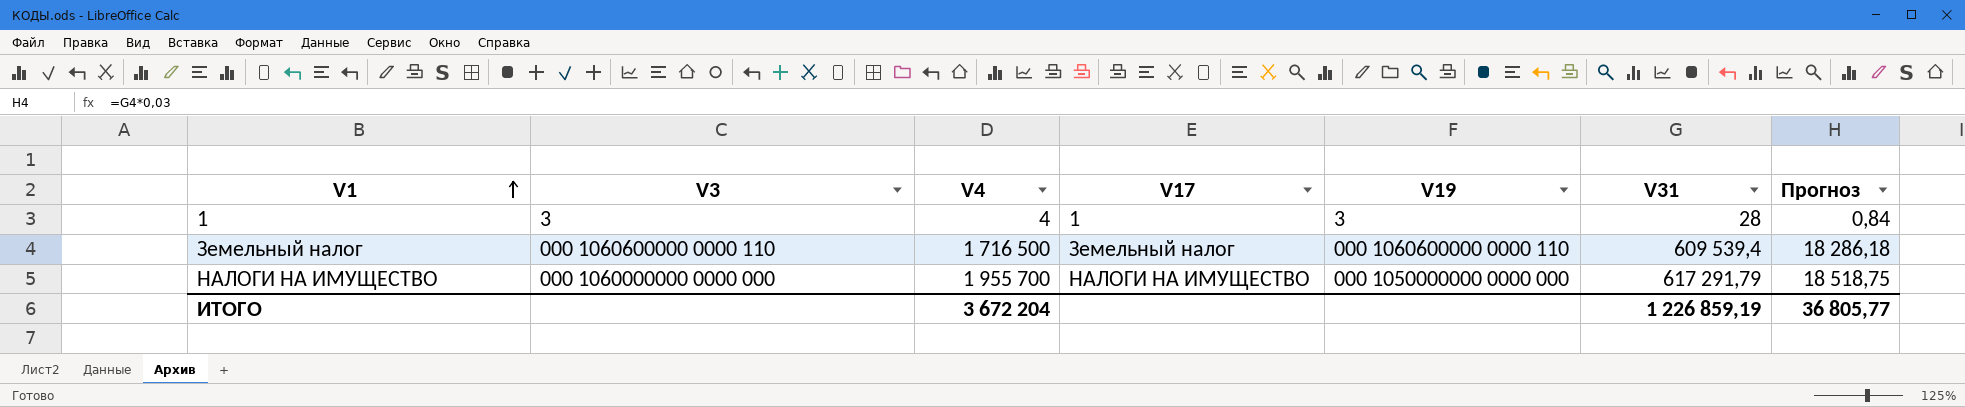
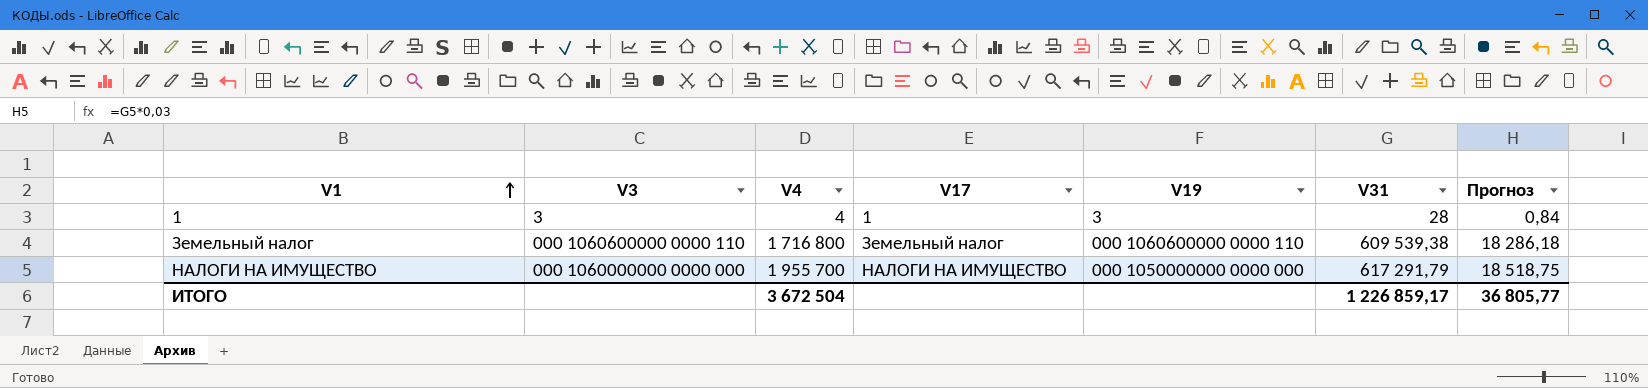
Земельный налог | V4: 1 716 500 -> 1 716 800
Земельный налог | V31: 609 539,4 -> 609 539,38
ИТОГО | V4: 3 672 204 -> 3 672 504
ИТОГО | V31: 1 226 859,19 -> 1 226 859,17

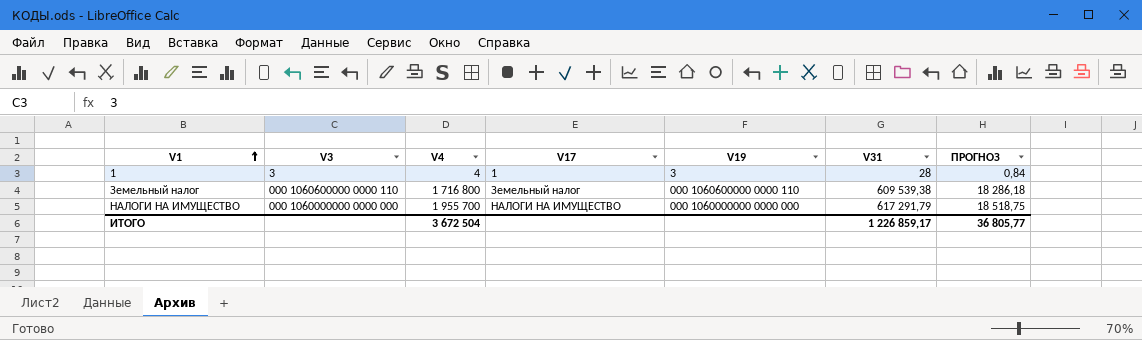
column name: Прогноз -> ПРОГНОЗ
НАЛОГИ НА ИМУЩЕСТВО | V19: 000 1050000000 0000 000 -> 000 1060000000 0000 000

